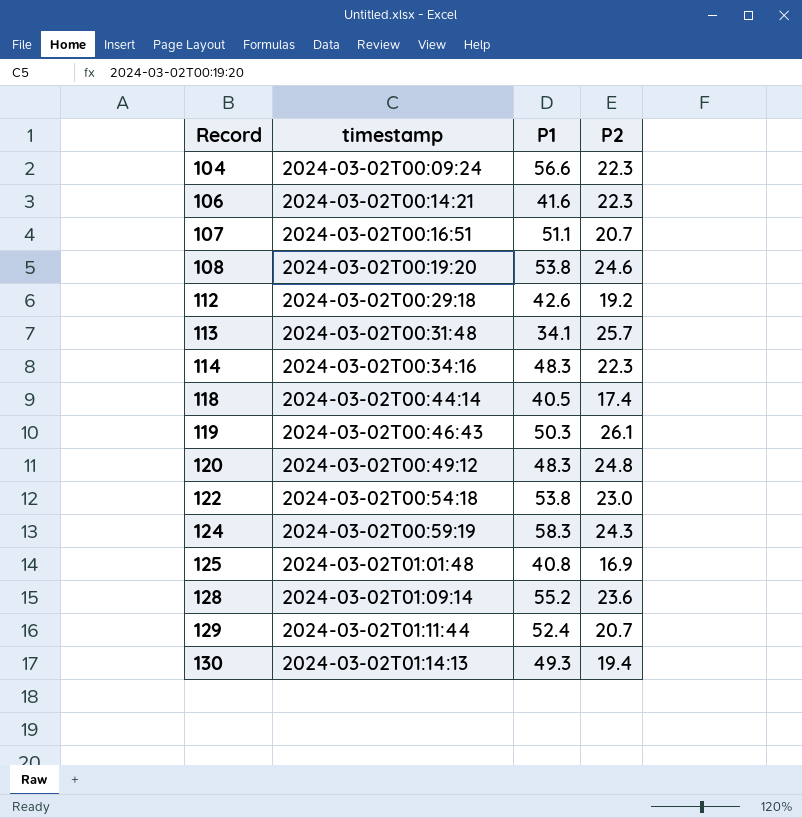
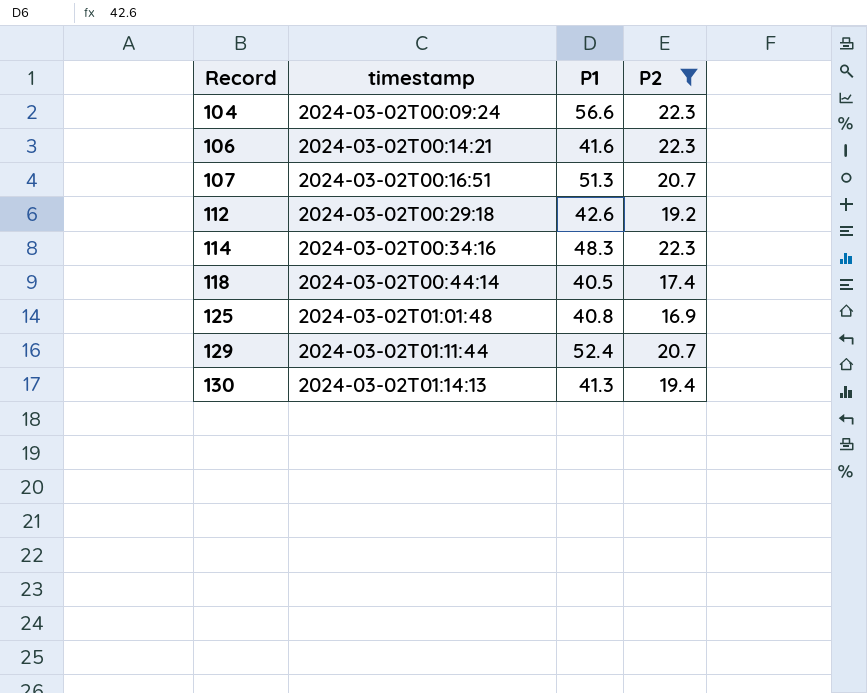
filter: none -> P2 <= 22.3
107 | P1: 51.1 -> 51.3
130 | P1: 49.3 -> 41.3

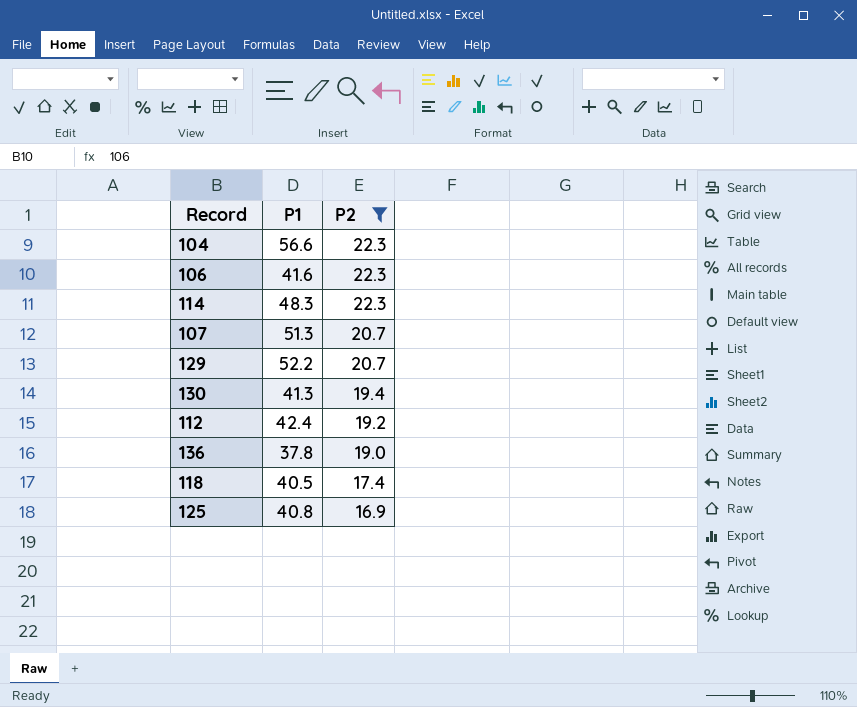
row order: Record ascending -> P2 descending
column timestamp | position: 2 -> none
129 | P1: 52.4 -> 52.2
112 | P1: 42.6 -> 42.4
row 136: none -> 37.8 | 19.0

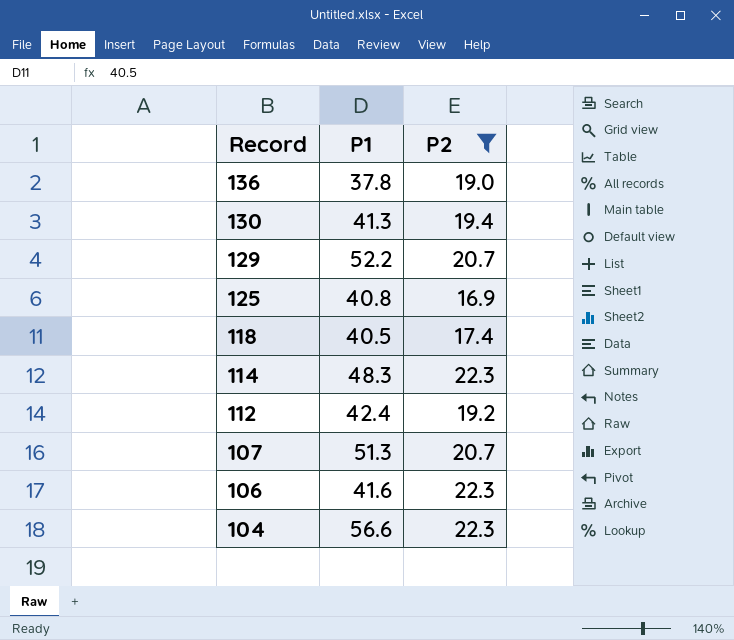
row order: P2 descending -> Record descending

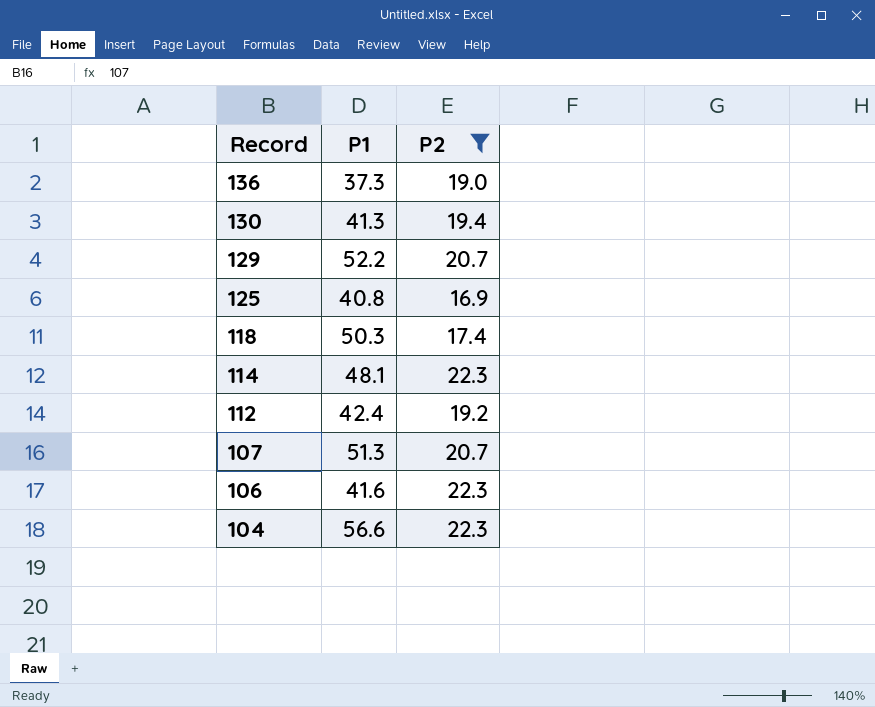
136 | P1: 37.8 -> 37.3
118 | P1: 40.5 -> 50.3
114 | P1: 48.3 -> 48.1

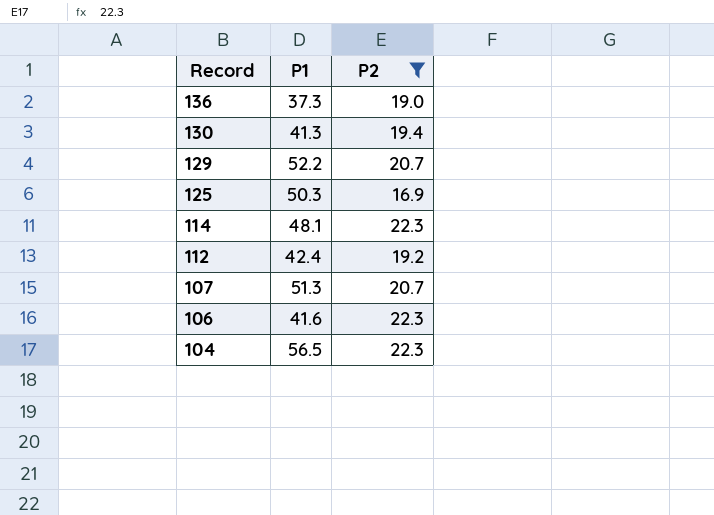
row 118: 50.3 | 17.4 -> none
125 | P1: 40.8 -> 50.3
104 | P1: 56.6 -> 56.5

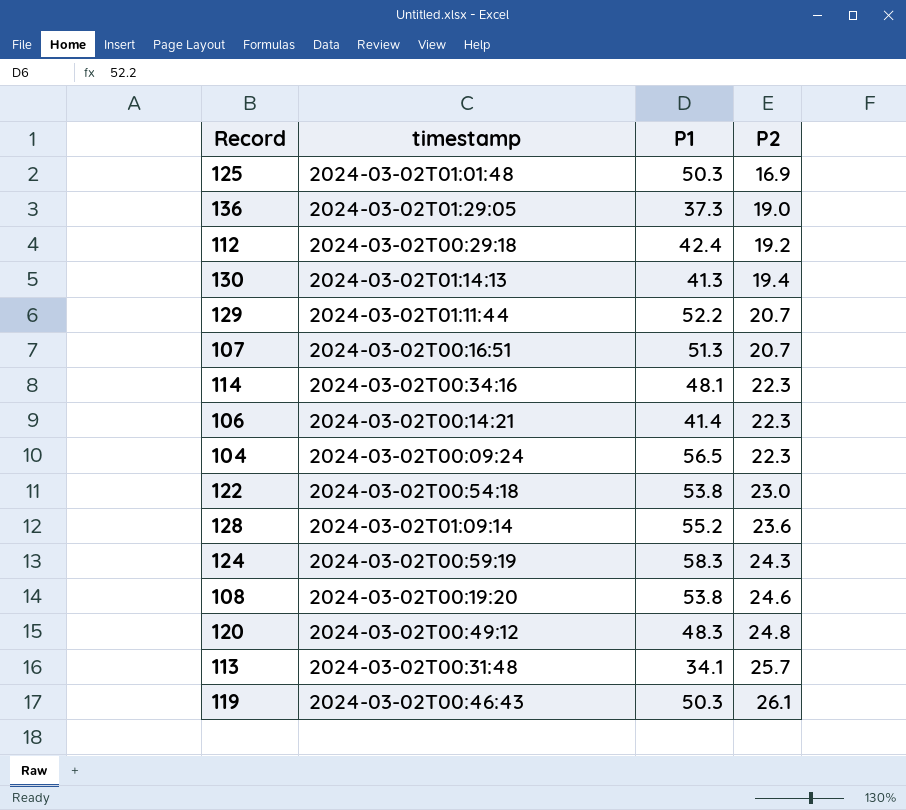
filter: P2 <= 22.3 -> none
row order: Record descending -> P2 ascending
column timestamp | position: none -> 2
106 | P1: 41.6 -> 41.4

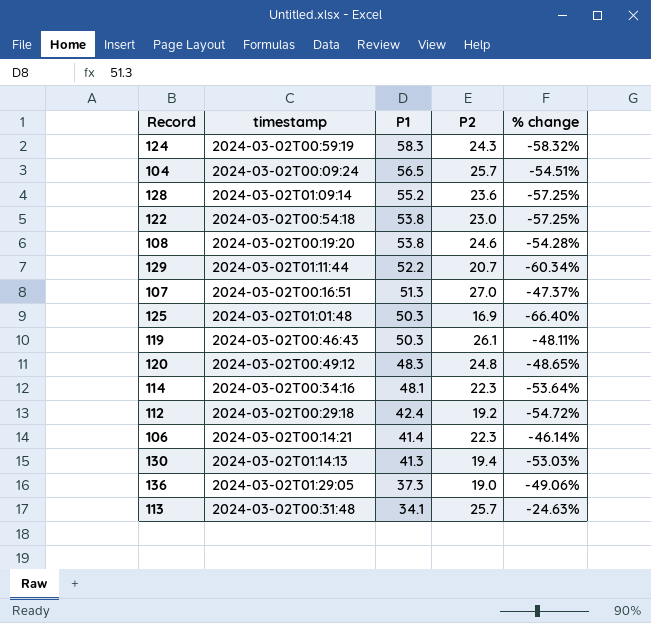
row order: P2 ascending -> P1 descending
column % change | formula: none -> ([P2] - [P1]) / [P1]
104 | P2: 22.3 -> 25.7
107 | P2: 20.7 -> 27.0

